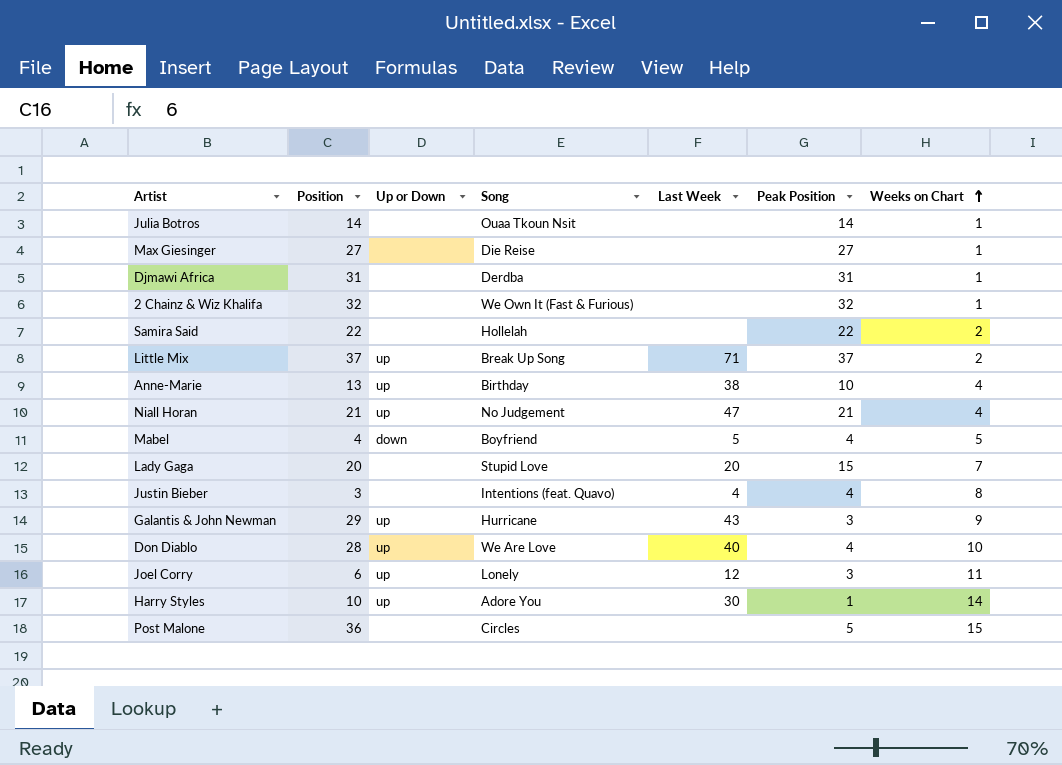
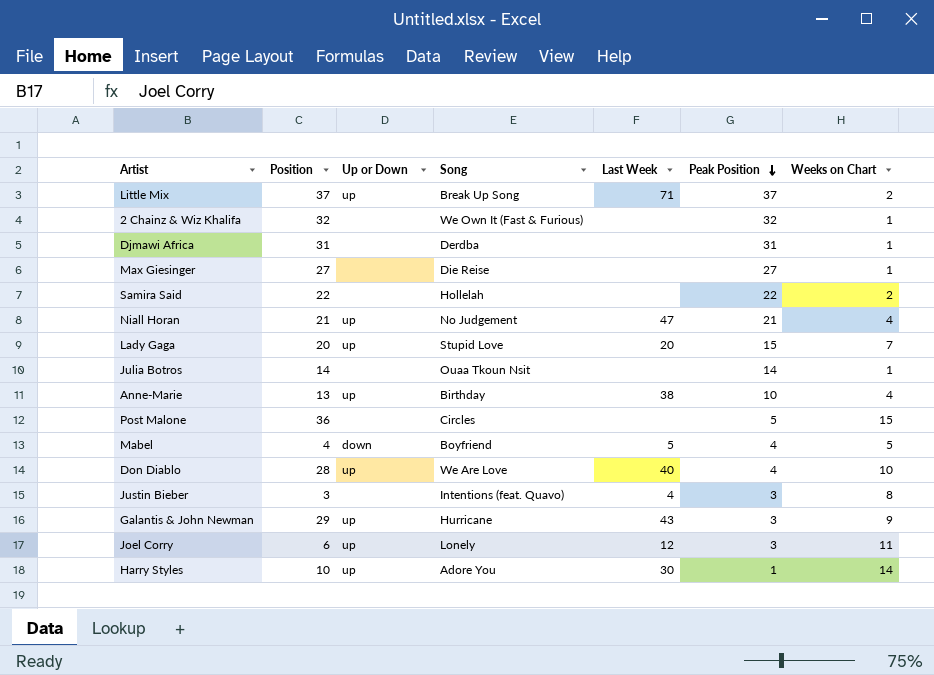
row order: Weeks on Chart ascending -> Peak Position descending
Lady Gaga | Up or Down: none -> up
Justin Bieber | Peak Position: 4 -> 3

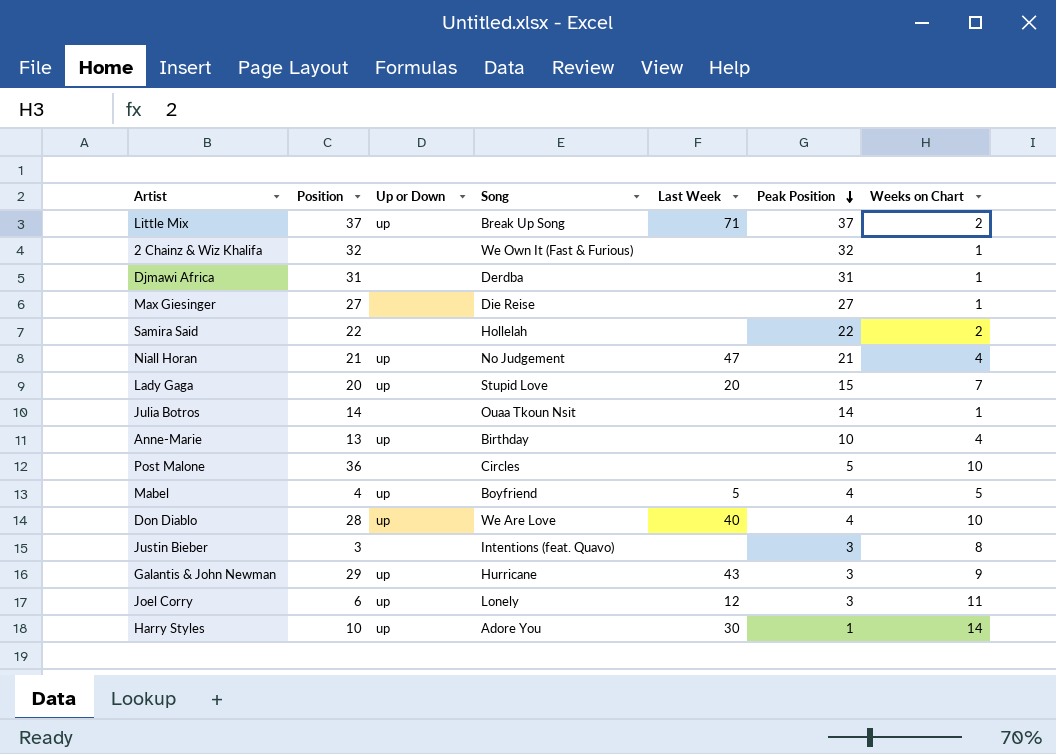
Anne-Marie | Last Week: 38 -> none
Post Malone | Weeks on Chart: 15 -> 10
Mabel | Up or Down: down -> up
Justin Bieber | Last Week: 4 -> none

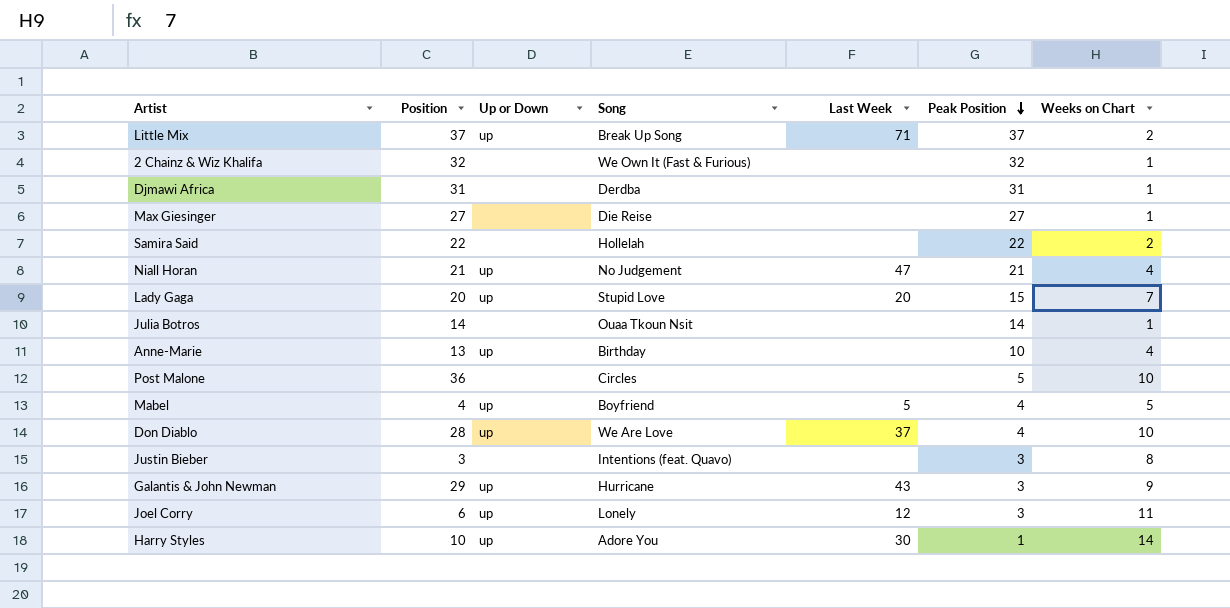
Don Diablo | Last Week: 40 -> 37

